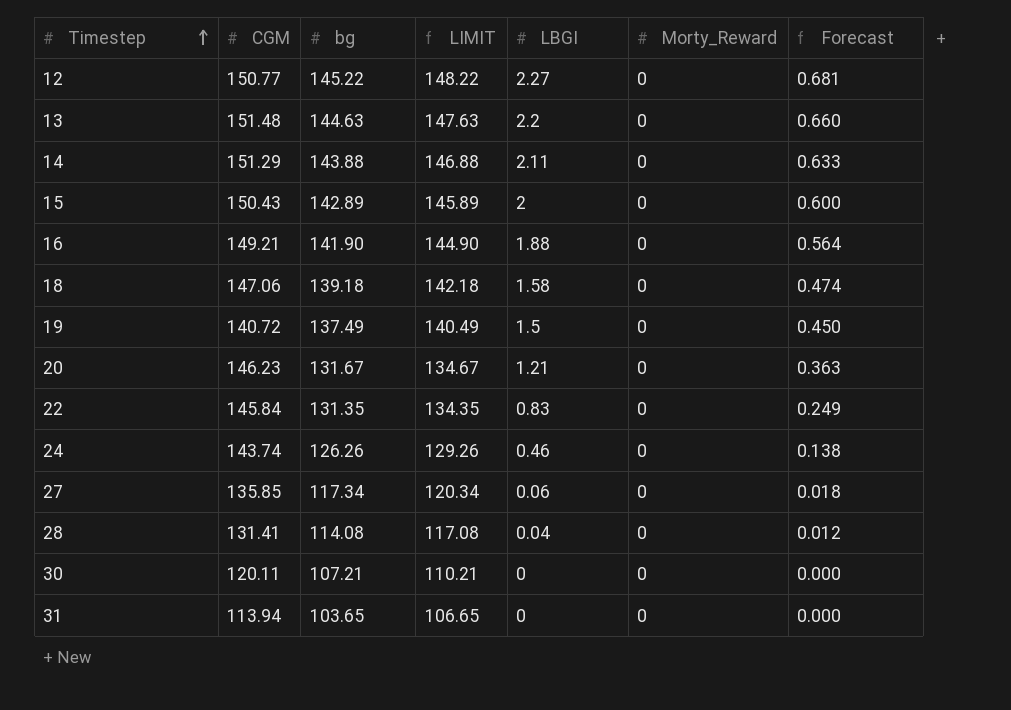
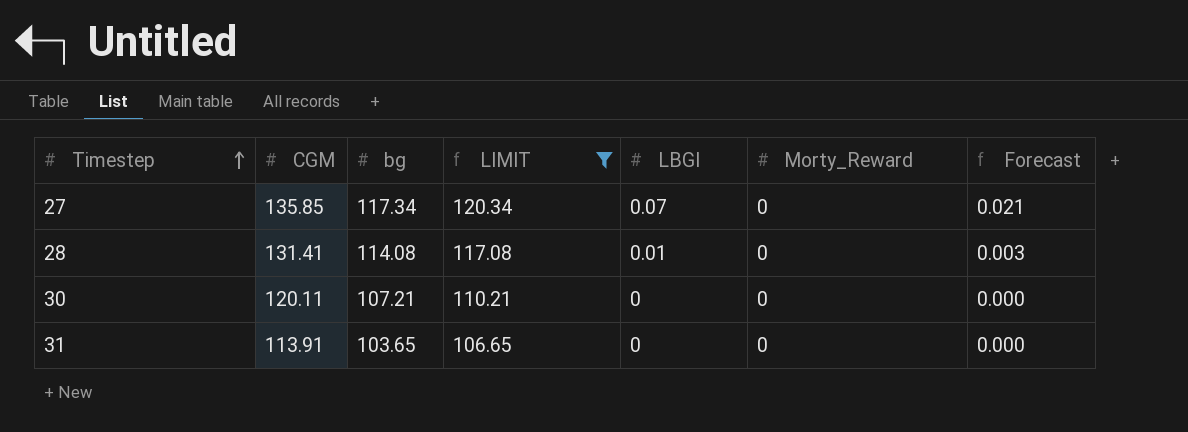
filter: none -> LIMIT <= 120.34
27 | LBGI: 0.06 -> 0.07
27 | Forecast: 0.018 -> 0.021
28 | LBGI: 0.04 -> 0.01
28 | Forecast: 0.012 -> 0.003
31 | CGM: 113.94 -> 113.91

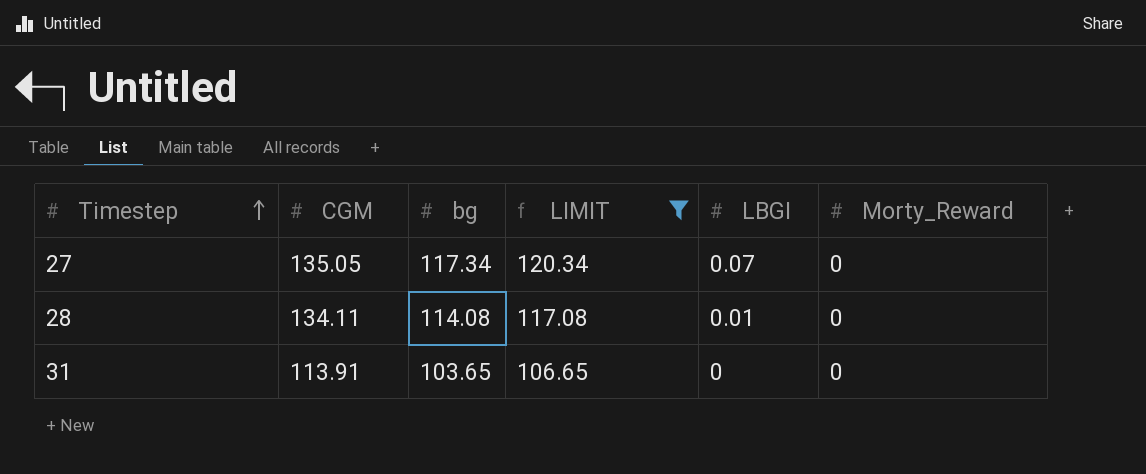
column Forecast | formula: [LBGI] * 0.3 -> none
row 30: 120.11 | 107.21 | 110.21 | 0 | 0 | 0.000 -> none
27 | CGM: 135.85 -> 135.05
28 | CGM: 131.41 -> 134.11

